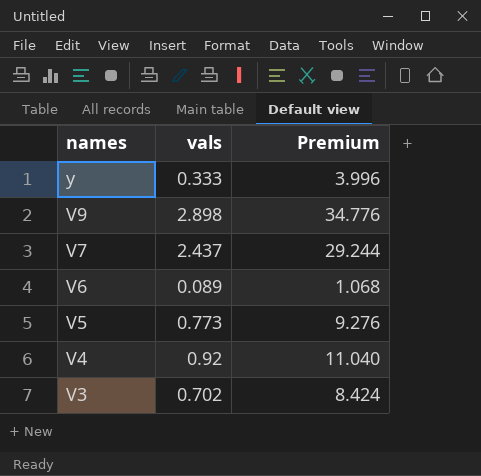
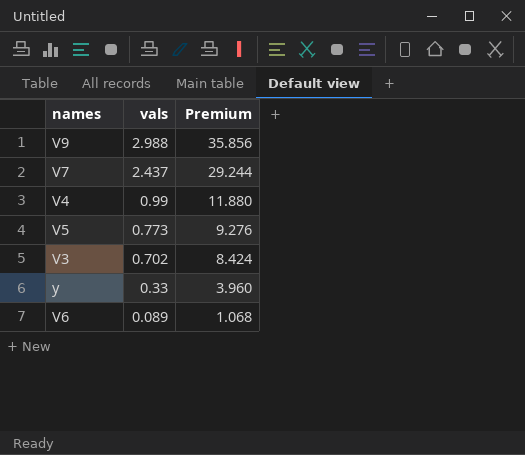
row order: names descending -> vals descending
V9 | vals: 2.898 -> 2.988
V9 | Premium: 34.776 -> 35.856
V4 | vals: 0.92 -> 0.99
V4 | Premium: 11.040 -> 11.880
y | vals: 0.333 -> 0.33
y | Premium: 3.996 -> 3.960

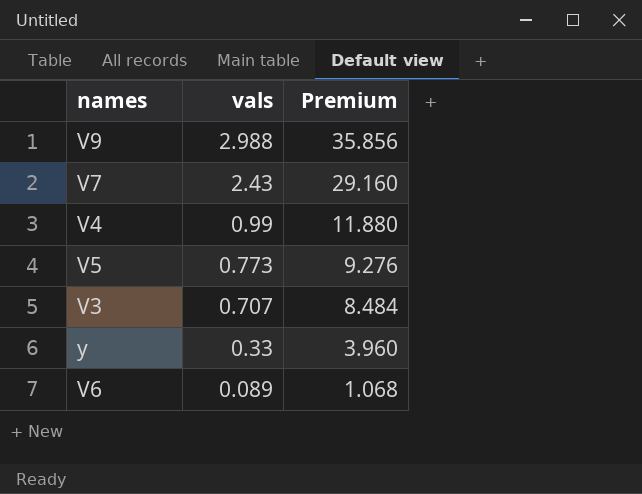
V7 | vals: 2.437 -> 2.43
V7 | Premium: 29.244 -> 29.160
V3 | vals: 0.702 -> 0.707
V3 | Premium: 8.424 -> 8.484

